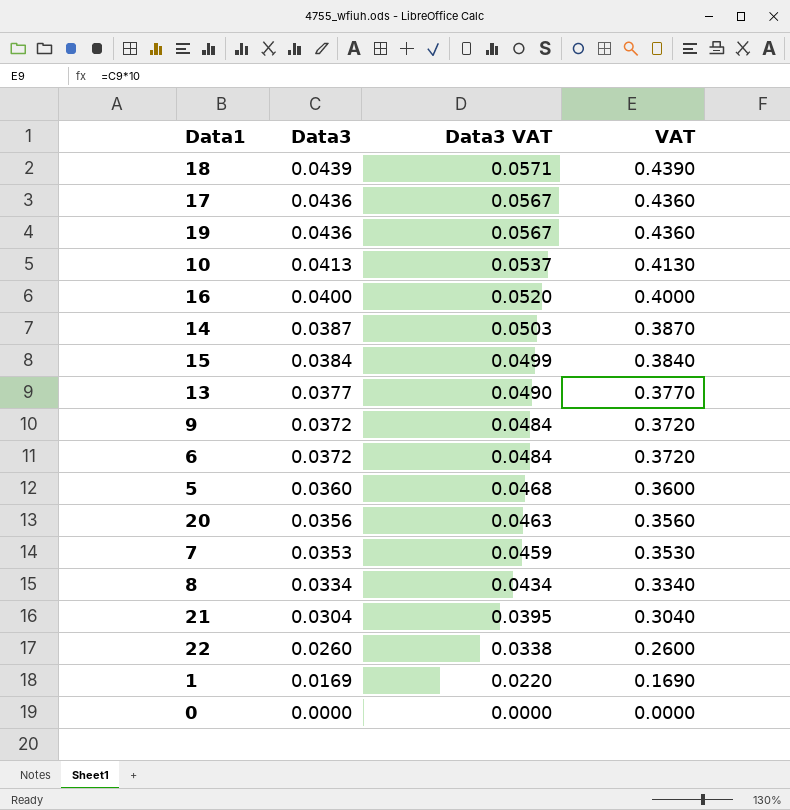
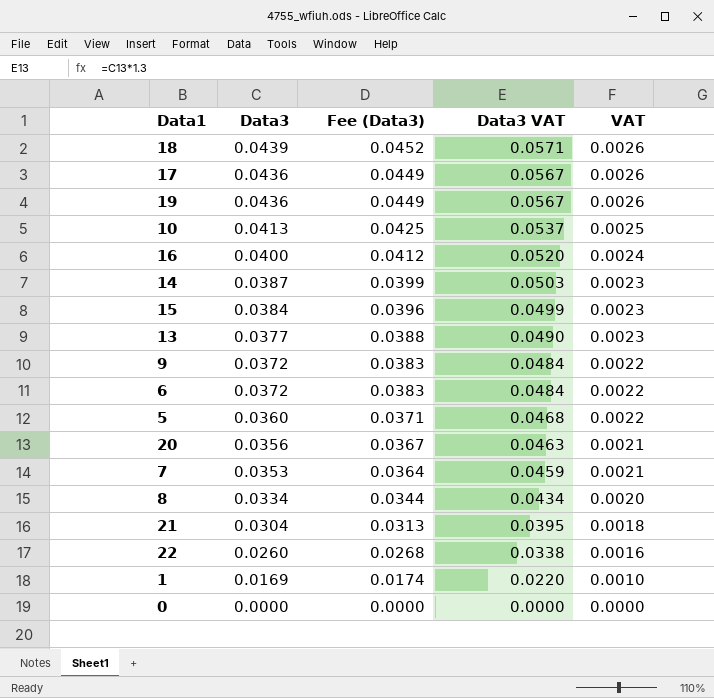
column Fee (Data3) | formula: none -> [Data3] * 1.03
column VAT | formula: [Data3] * 10 -> [Data3] * 0.06

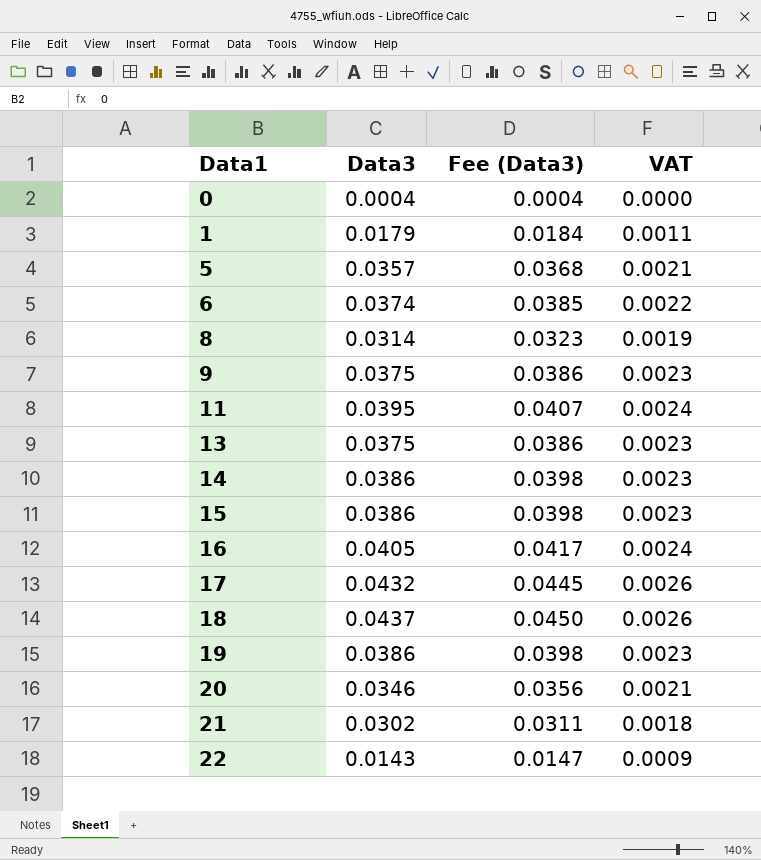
row order: Data3 descending -> Data1 ascending
column Data3 VAT | formula: [Data3] * 1.3 -> none
row 10: 0.0413 | 0.0425 | 0.0537 | 0.0025 -> none
row 7: 0.0353 | 0.0364 | 0.0459 | 0.0021 -> none
0 | Data3: 0.0000 -> 0.0004
0 | Fee (Data3): 0.0000 -> 0.0004
1 | Data3: 0.0169 -> 0.0179
1 | Fee (Data3): 0.0174 -> 0.0184
1 | VAT: 0.0010 -> 0.0011
5 | Data3: 0.0360 -> 0.0357
5 | Fee (Data3): 0.0371 -> 0.0368
5 | VAT: 0.0022 -> 0.0021
6 | Data3: 0.0372 -> 0.0374
6 | Fee (Data3): 0.0383 -> 0.0385
8 | Data3: 0.0334 -> 0.0314
8 | Fee (Data3): 0.0344 -> 0.0323
8 | VAT: 0.0020 -> 0.0019
9 | Data3: 0.0372 -> 0.0375
9 | Fee (Data3): 0.0383 -> 0.0386
9 | VAT: 0.0022 -> 0.0023
row 11: none -> 0.0395 | 0.0407 | 0.0024
13 | Data3: 0.0377 -> 0.0375
13 | Fee (Data3): 0.0388 -> 0.0386
14 | Data3: 0.0387 -> 0.0386
14 | Fee (Data3): 0.0399 -> 0.0398
15 | Data3: 0.0384 -> 0.0386
15 | Fee (Data3): 0.0396 -> 0.0398
16 | Data3: 0.0400 -> 0.0405
16 | Fee (Data3): 0.0412 -> 0.0417
17 | Data3: 0.0436 -> 0.0432
17 | Fee (Data3): 0.0449 -> 0.0445
18 | Data3: 0.0439 -> 0.0437
18 | Fee (Data3): 0.0452 -> 0.0450
19 | Data3: 0.0436 -> 0.0386
19 | Fee (Data3): 0.0449 -> 0.0398
19 | VAT: 0.0026 -> 0.0023
20 | Data3: 0.0356 -> 0.0346
20 | Fee (Data3): 0.0367 -> 0.0356
21 | Data3: 0.0304 -> 0.0302
21 | Fee (Data3): 0.0313 -> 0.0311
22 | Data3: 0.0260 -> 0.0143
22 | Fee (Data3): 0.0268 -> 0.0147
22 | VAT: 0.0016 -> 0.0009

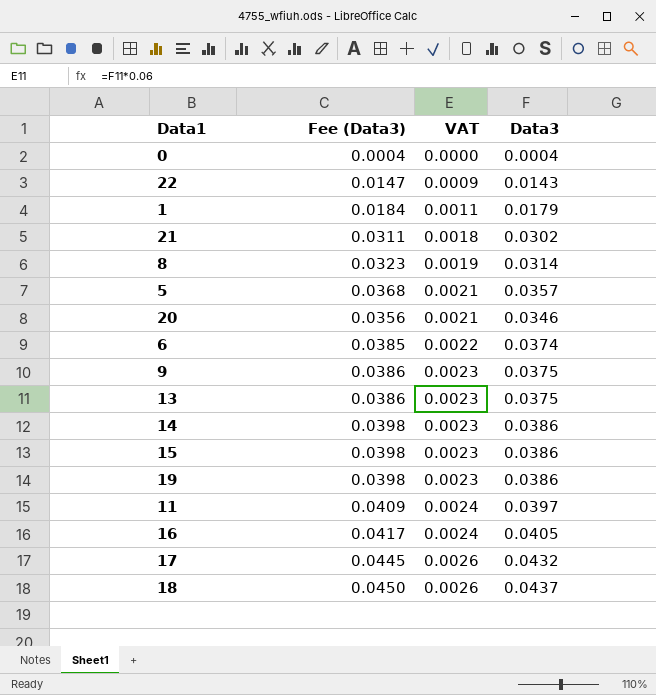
row order: Data1 ascending -> VAT ascending
column Data3 | position: 2 -> 4
11 | Fee (Data3): 0.0407 -> 0.0409
11 | Data3: 0.0395 -> 0.0397

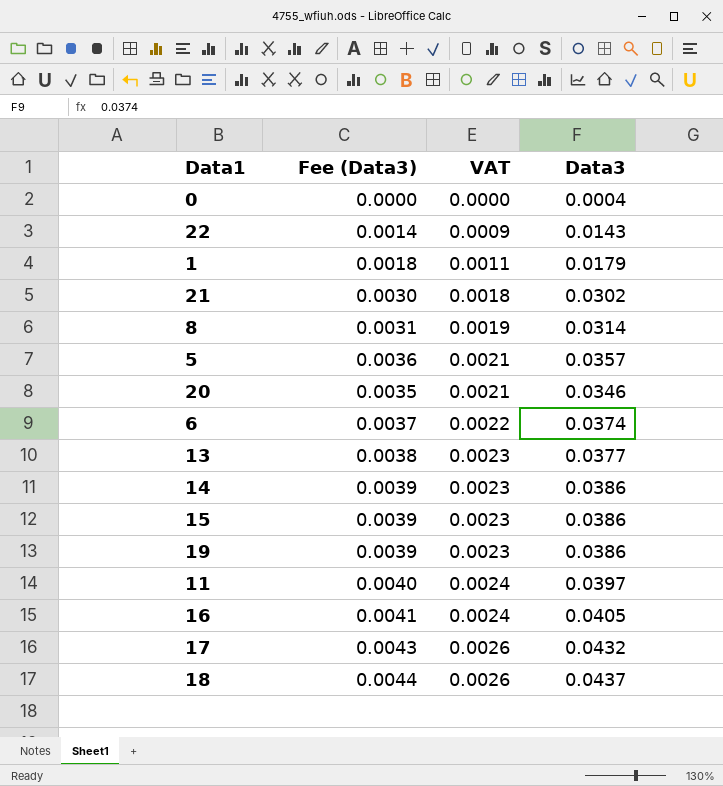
column Fee (Data3) | formula: [Data3] * 1.03 -> [Data3] * 0.1
row 9: 0.0386 | 0.0023 | 0.0375 -> none
13 | Data3: 0.0375 -> 0.0377

